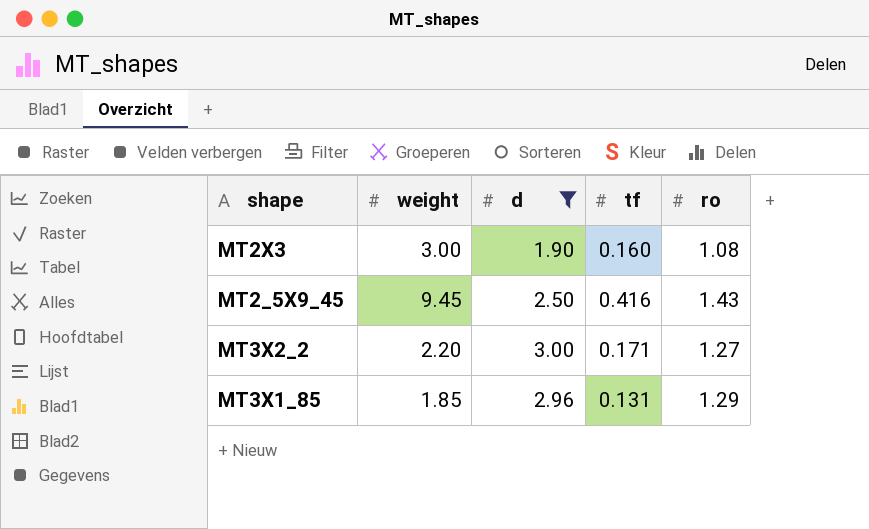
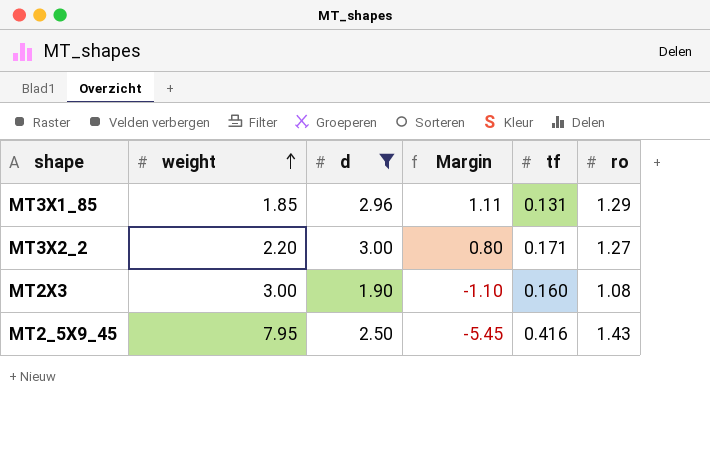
row order: none -> weight ascending
column Margin | formula: none -> [d] - [weight]
MT2_5X9_45 | weight: 9.45 -> 7.95

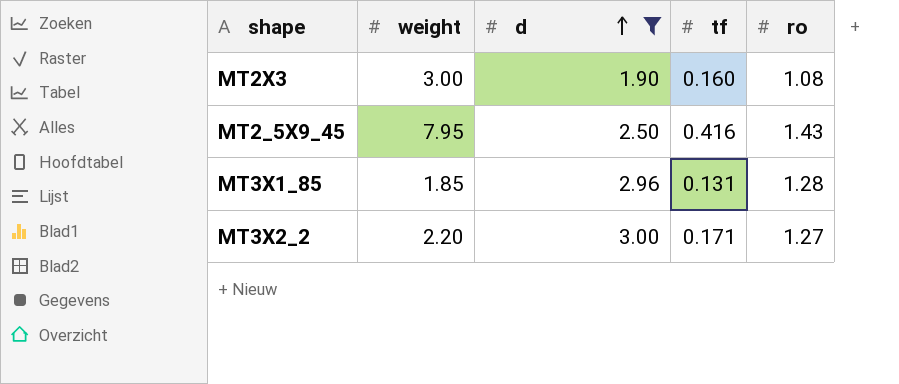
row order: weight ascending -> d ascending
column Margin | formula: [d] - [weight] -> none
MT3X1_85 | ro: 1.29 -> 1.28

